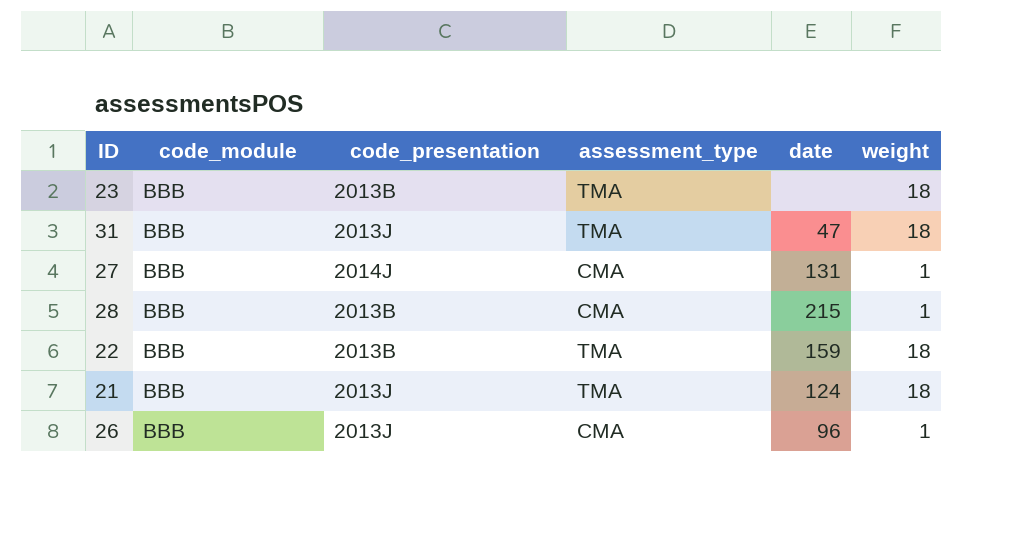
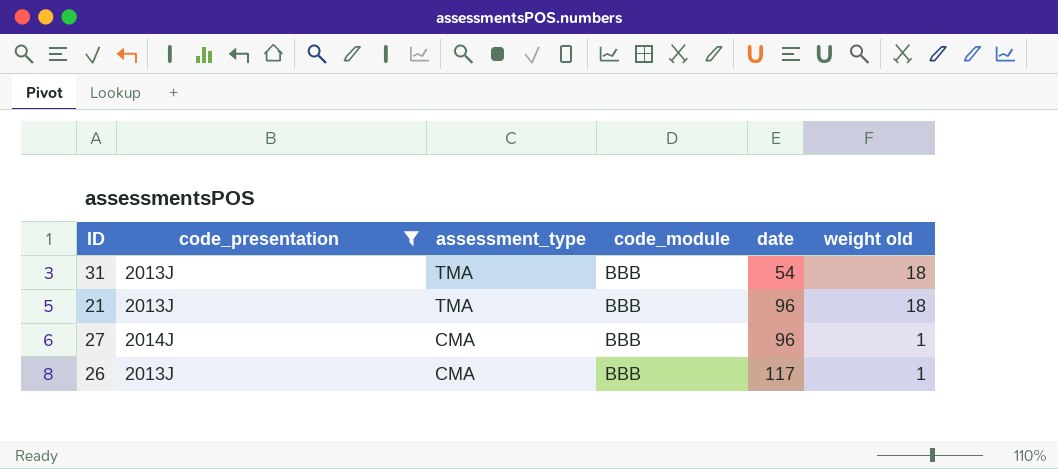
filter: none -> code_presentation != 2013B
row order: none -> assessment_type descending
column code_module | position: 2 -> 4
column name: weight -> weight old
31 | date: 47 -> 54
21 | date: 124 -> 96
27 | date: 131 -> 96
26 | date: 96 -> 117

